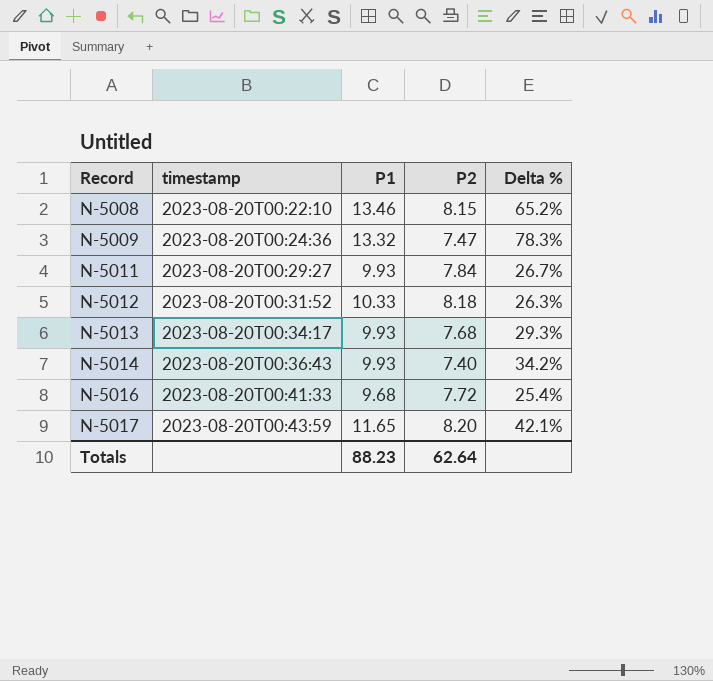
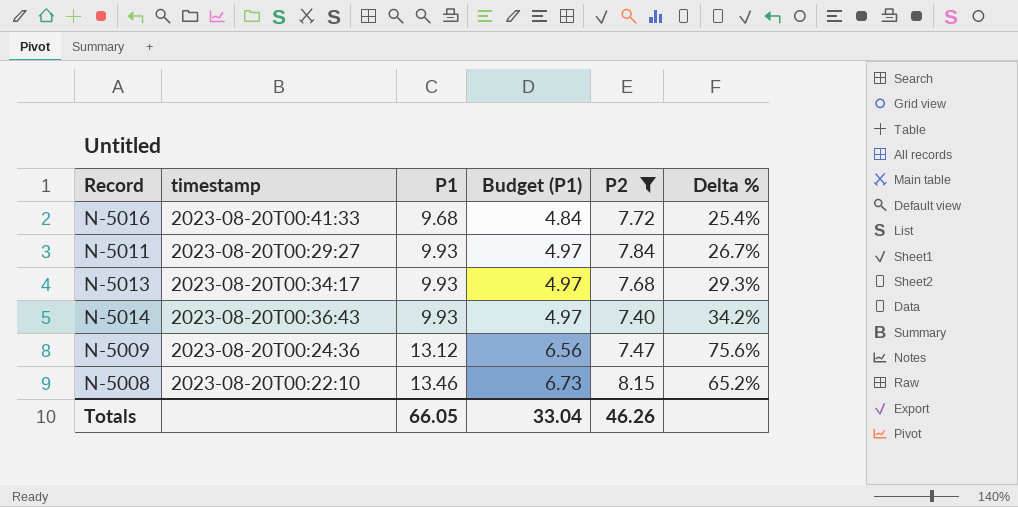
filter: none -> P2 <= 8.15
row order: Record ascending -> P1 ascending
column Budget (P1) | formula: none -> [P1] * 0.5
N-5009 | P1: 13.32 -> 13.12
N-5009 | Delta %: 78.3% -> 75.6%
Totals | P1: 88.23 -> 66.05
Totals | P2: 62.64 -> 46.26

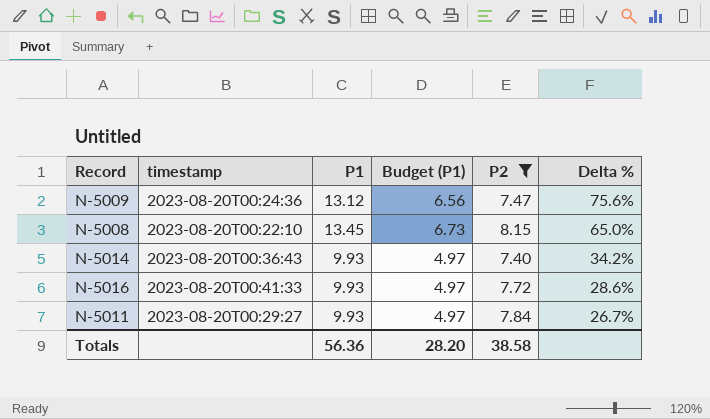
row order: P1 ascending -> Delta % descending
row N-5013: 2023-08-20T00:34:17 | 9.93 | 4.97 | 7.68 | 29.3% -> none
N-5008 | P1: 13.46 -> 13.45
N-5008 | Delta %: 65.2% -> 65.0%
N-5016 | P1: 9.68 -> 9.93
N-5016 | Budget (P1): 4.84 -> 4.97
N-5016 | Delta %: 25.4% -> 28.6%
Totals | P1: 66.05 -> 56.36
Totals | Budget (P1): 33.04 -> 28.20
Totals | P2: 46.26 -> 38.58

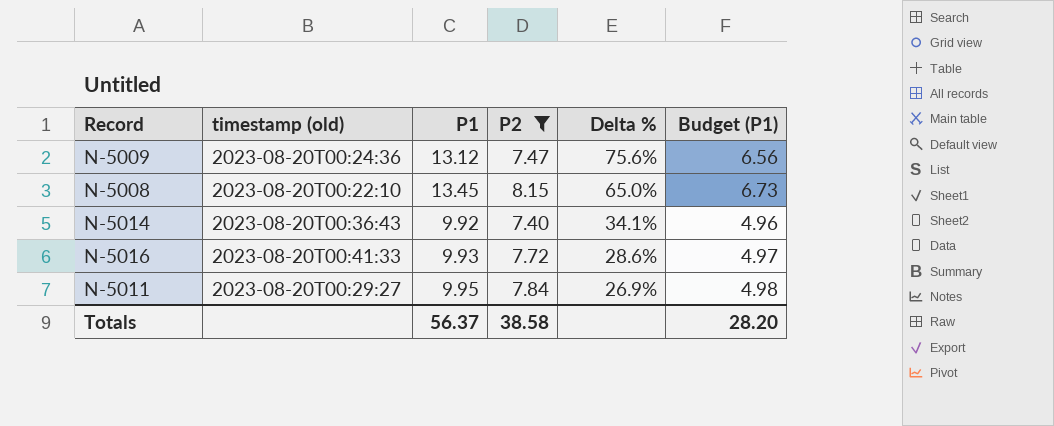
column name: timestamp -> timestamp (old)
column Budget (P1) | position: 4 -> 6
N-5014 | P1: 9.93 -> 9.92
N-5014 | Delta %: 34.2% -> 34.1%
N-5014 | Budget (P1): 4.97 -> 4.96
N-5011 | P1: 9.93 -> 9.95
N-5011 | Delta %: 26.7% -> 26.9%
N-5011 | Budget (P1): 4.97 -> 4.98
Totals | P1: 56.36 -> 56.37

